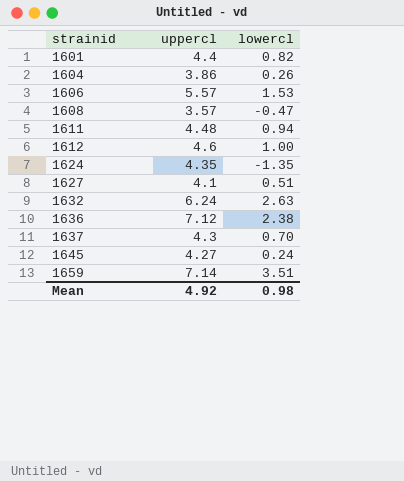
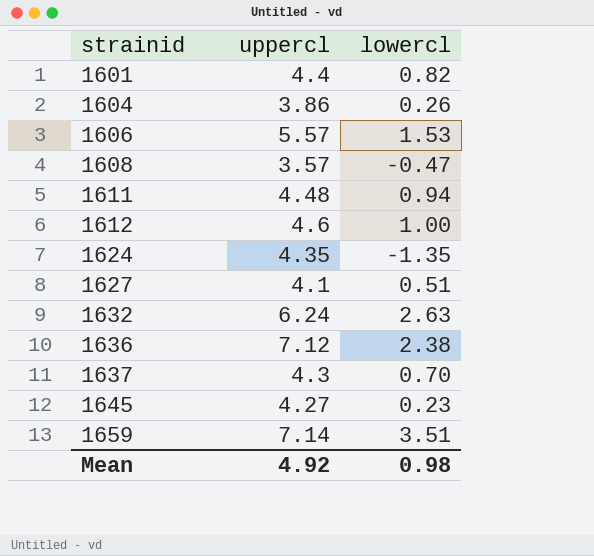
1645 | lowercl: 0.24 -> 0.23

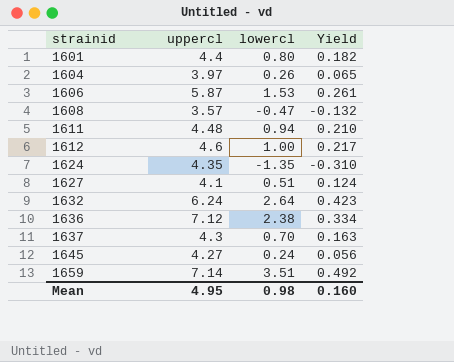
column Yield | formula: none -> [lowercl] / [uppercl]
1601 | lowercl: 0.82 -> 0.80
1604 | uppercl: 3.86 -> 3.97
1606 | uppercl: 5.57 -> 5.87
1632 | lowercl: 2.63 -> 2.64
1645 | lowercl: 0.23 -> 0.24
Mean | uppercl: 4.92 -> 4.95

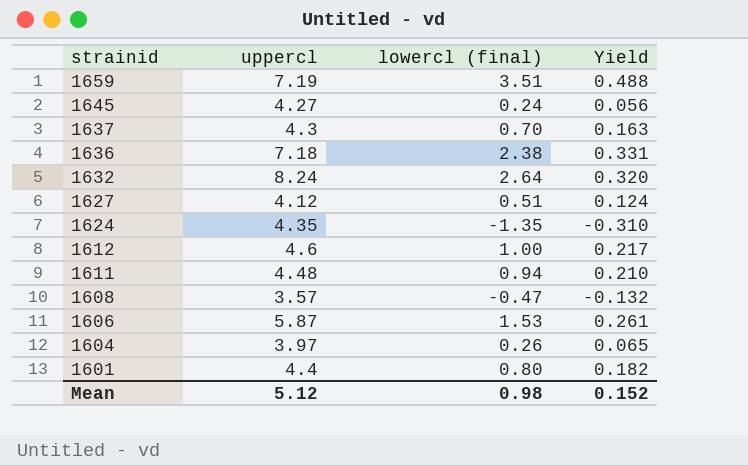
row order: strainid ascending -> strainid descending
column name: lowercl -> lowercl (final)
1659 | uppercl: 7.14 -> 7.19
1659 | Yield: 0.492 -> 0.488
1636 | uppercl: 7.12 -> 7.18
1636 | Yield: 0.334 -> 0.331
1632 | uppercl: 6.24 -> 8.24
1632 | Yield: 0.423 -> 0.320
1627 | uppercl: 4.1 -> 4.12
Mean | uppercl: 4.95 -> 5.12
Mean | Yield: 0.160 -> 0.152

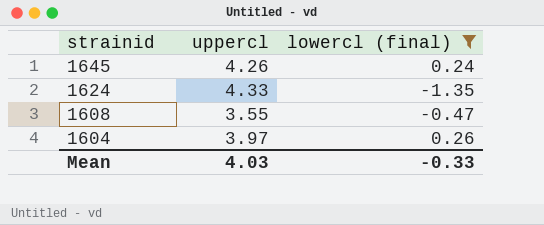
filter: none -> lowercl (final) <= 0.26
column Yield | formula: [lowercl (final)] / [uppercl] -> none
1645 | uppercl: 4.27 -> 4.26
1624 | uppercl: 4.35 -> 4.33
1608 | uppercl: 3.57 -> 3.55
Mean | uppercl: 5.12 -> 4.03
Mean | lowercl (final): 0.98 -> -0.33

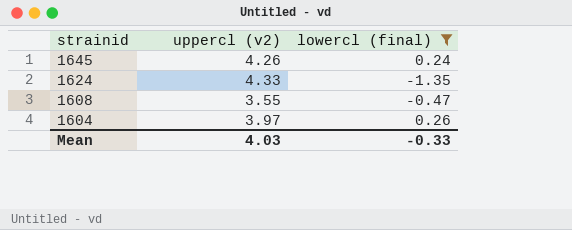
column name: uppercl -> uppercl (v2)

